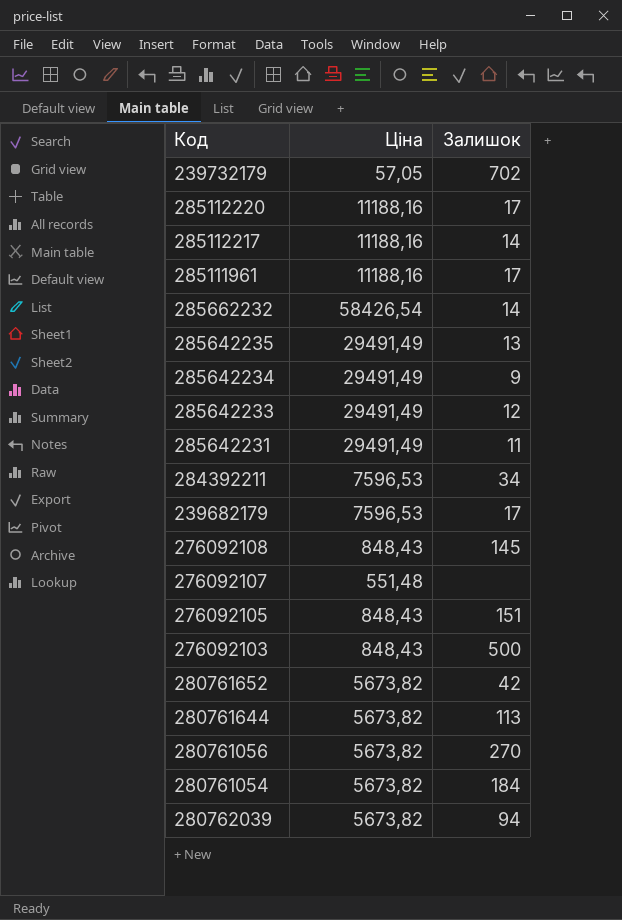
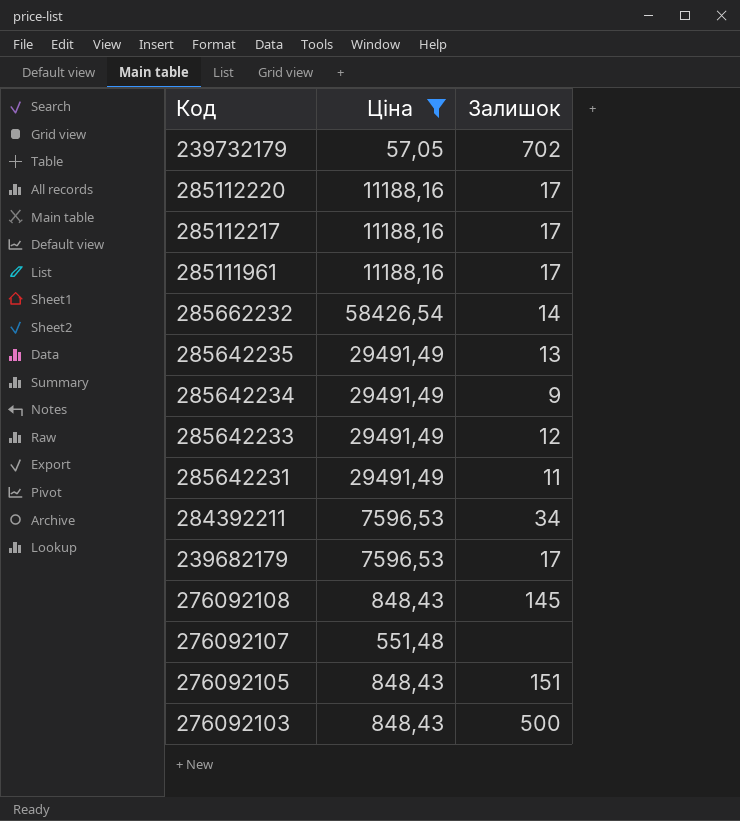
filter: none -> Ціна != 5673,82
285112217 | Залишок: 14 -> 17

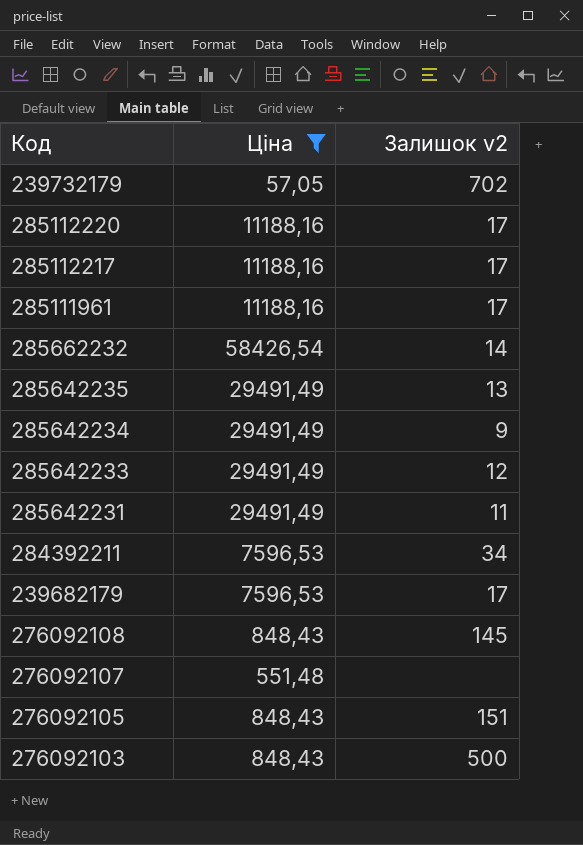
column name: Залишок -> Залишок v2

